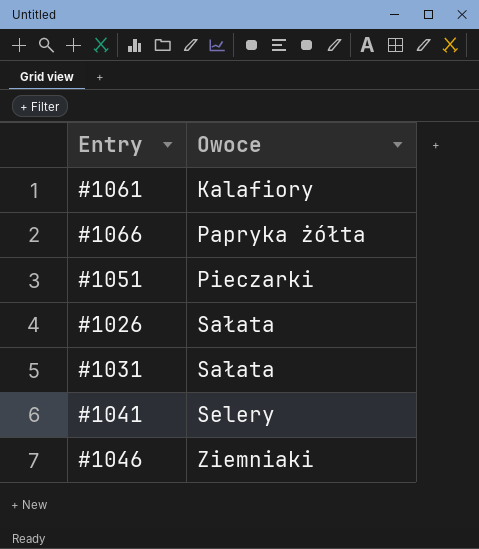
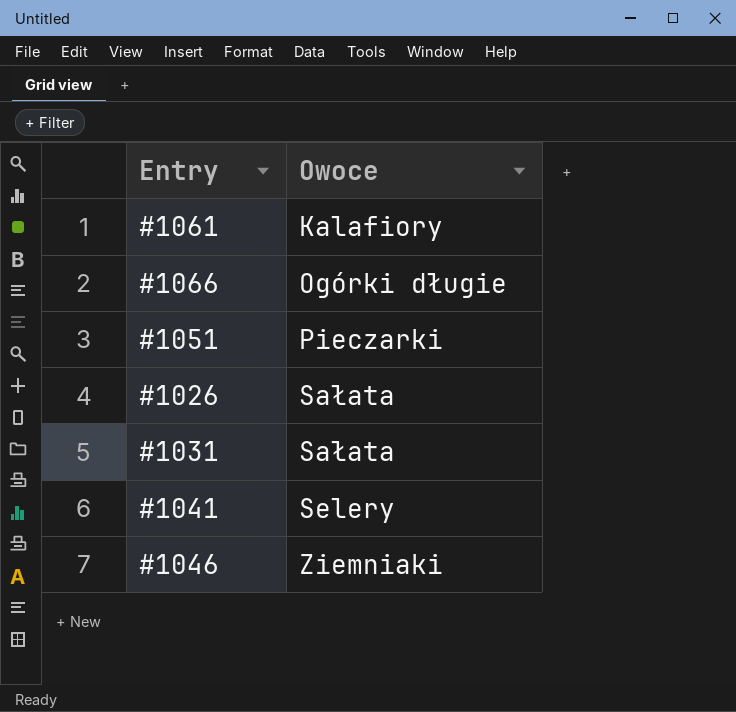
#1066 | Owoce: Papryka żółta -> Ogórki długie

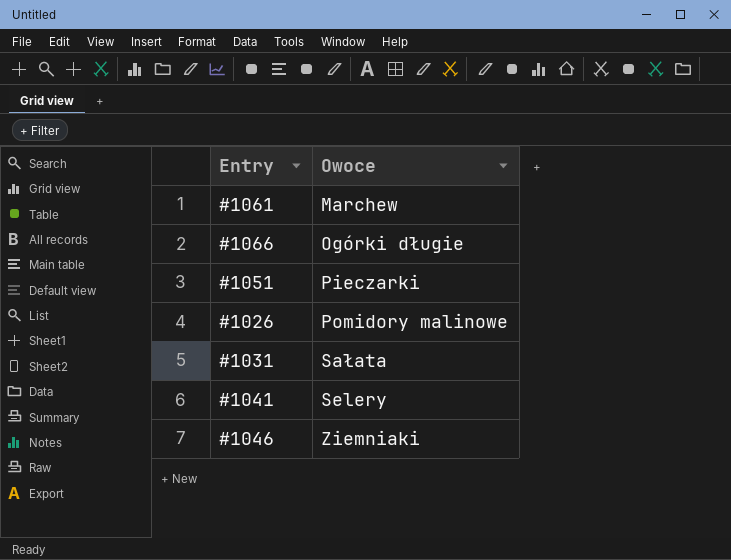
#1061 | Owoce: Kalafiory -> Marchew
#1026 | Owoce: Sałata -> Pomidory malinowe

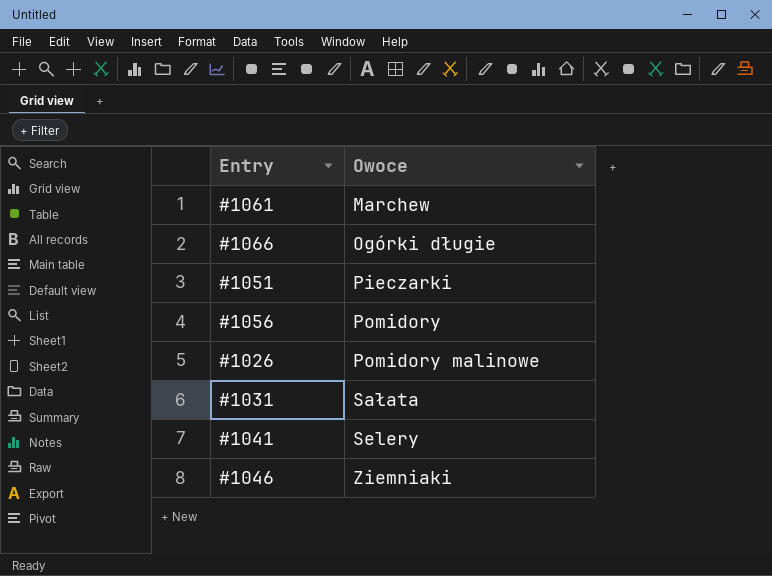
row #1056: none -> Pomidory

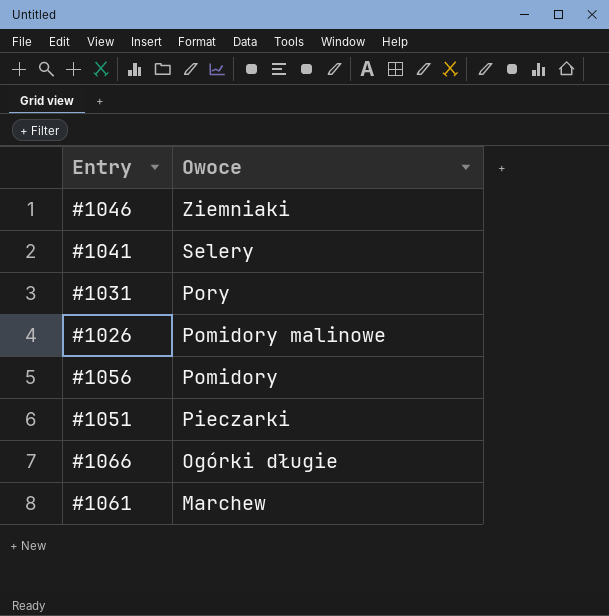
row order: Owoce ascending -> Owoce descending
#1031 | Owoce: Sałata -> Pory

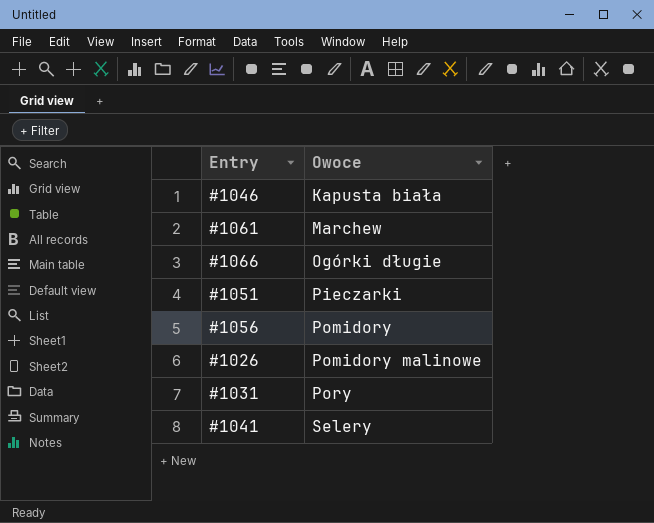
row order: Owoce descending -> Owoce ascending
#1046 | Owoce: Ziemniaki -> Kapusta biała

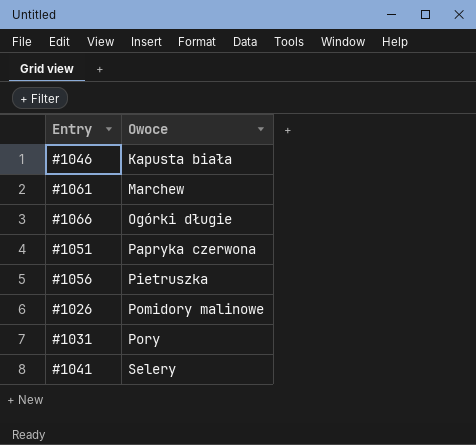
#1051 | Owoce: Pieczarki -> Papryka czerwona
#1056 | Owoce: Pomidory -> Pietruszka

